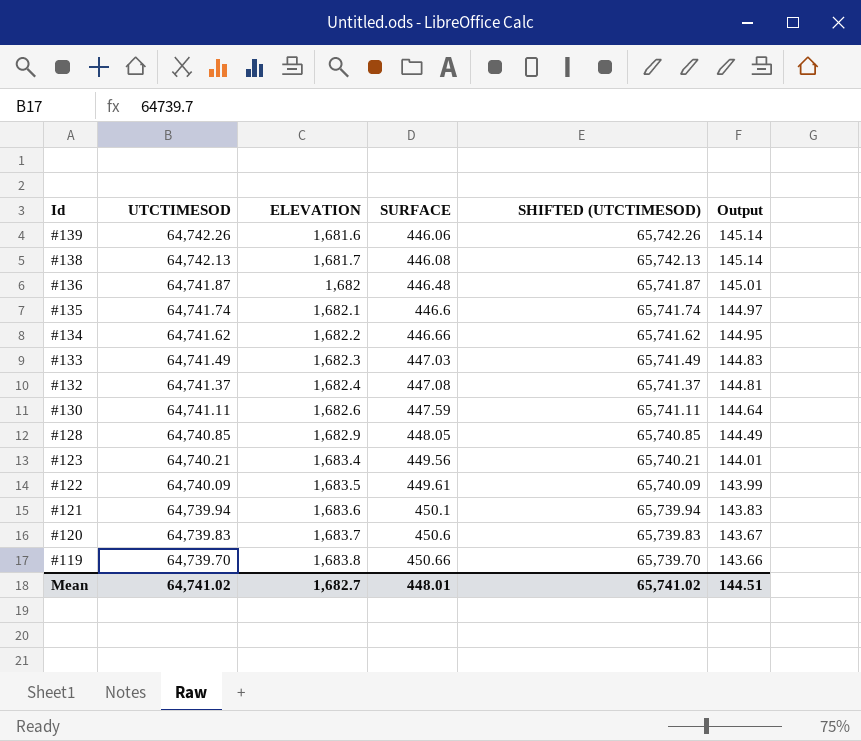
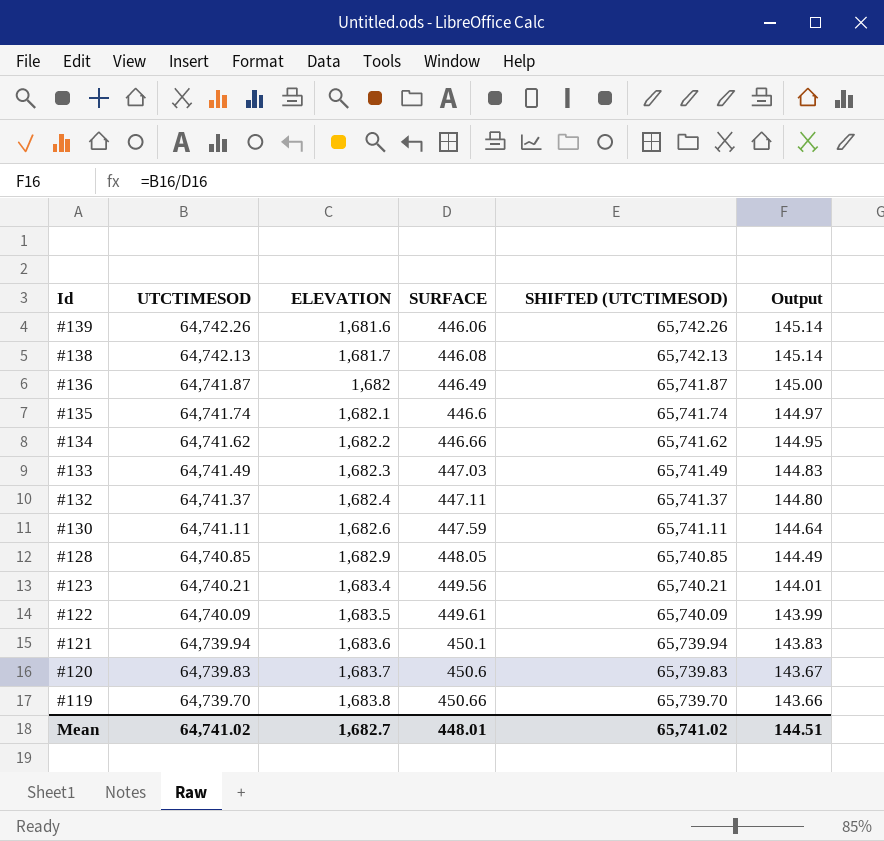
#136 | SURFACE: 446.48 -> 446.49
#136 | Output: 145.01 -> 145.00
#132 | SURFACE: 447.08 -> 447.11
#132 | Output: 144.81 -> 144.80

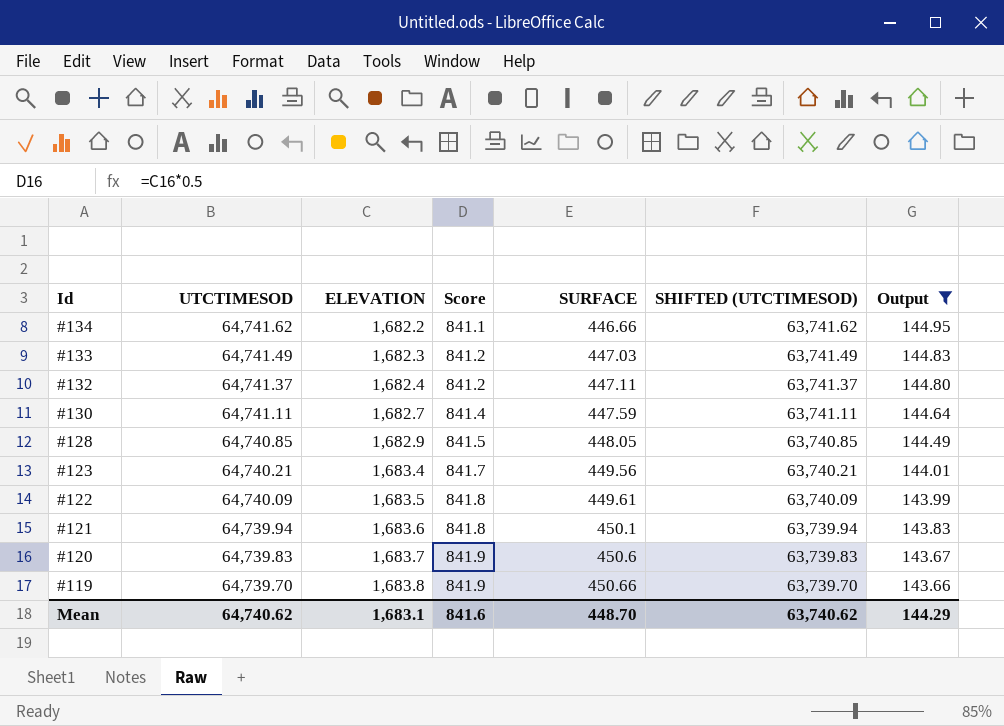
filter: none -> Output <= 144.95
column Score | formula: none -> [ELEVATION] * 0.5
column SHIFTED (UTCTIMESOD) | formula: [UTCTIMESOD] + 1000 -> [UTCTIMESOD] - 1000
#130 | ELEVATION: 1,682.6 -> 1,682.7
Mean | UTCTIMESOD: 64,741.02 -> 64,740.62
Mean | ELEVATION: 1,682.7 -> 1,683.1
Mean | SURFACE: 448.01 -> 448.70
Mean | SHIFTED (UTCTIMESOD): 65,741.02 -> 63,740.62
Mean | Output: 144.51 -> 144.29

